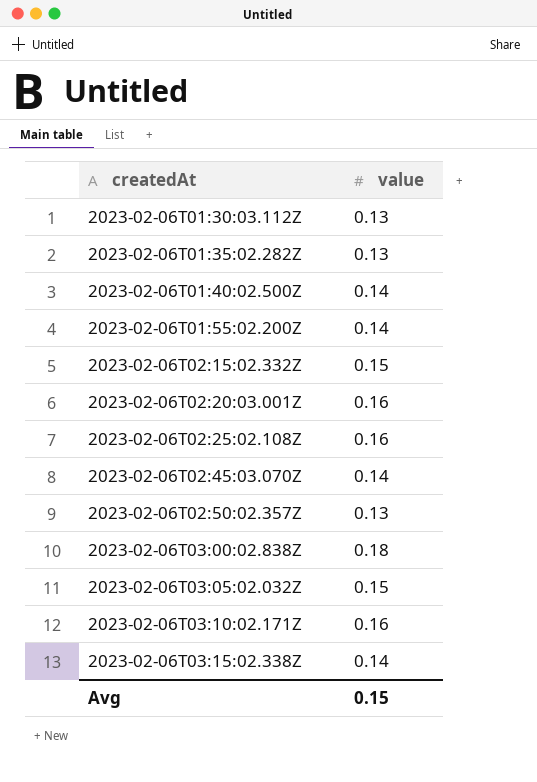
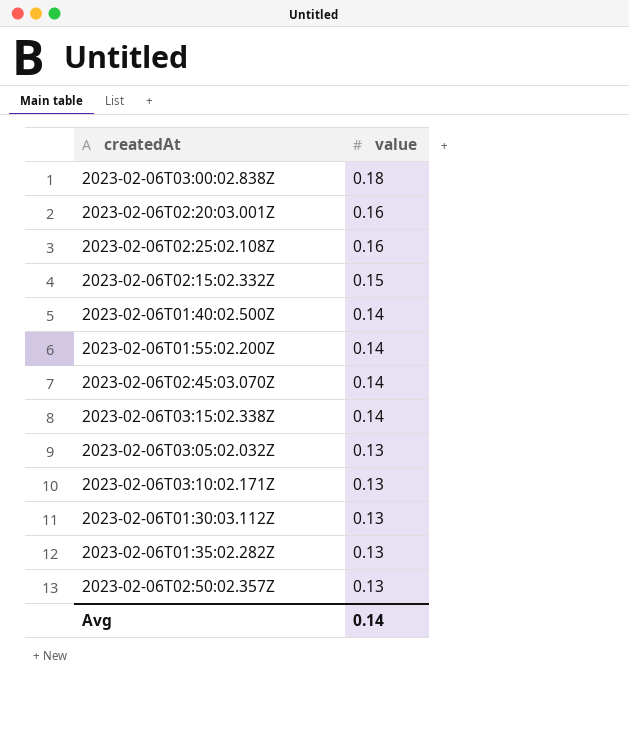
row order: createdAt ascending -> value descending
2023-02-06T03:05:02.032Z | value: 0.15 -> 0.13
2023-02-06T03:10:02.171Z | value: 0.16 -> 0.13
Avg | value: 0.15 -> 0.14

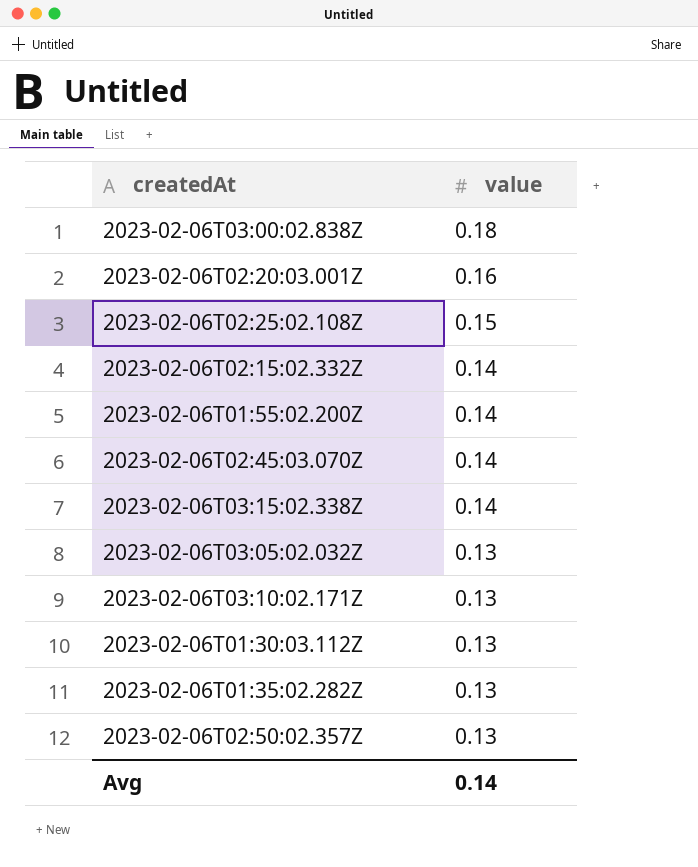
row 2023-02-06T01:40:02.500Z: 0.14 -> none
2023-02-06T02:25:02.108Z | value: 0.16 -> 0.15
2023-02-06T02:15:02.332Z | value: 0.15 -> 0.14

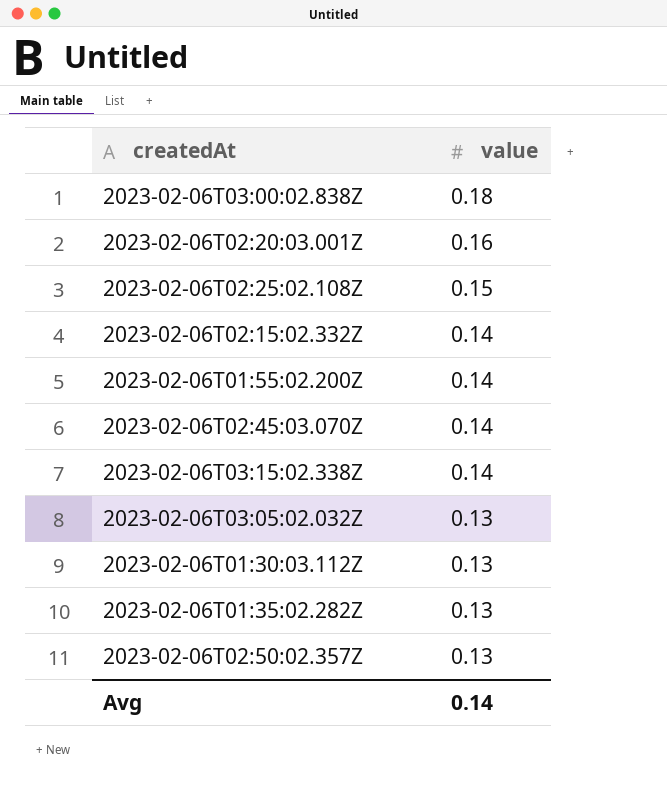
row 2023-02-06T03:10:02.171Z: 0.13 -> none

